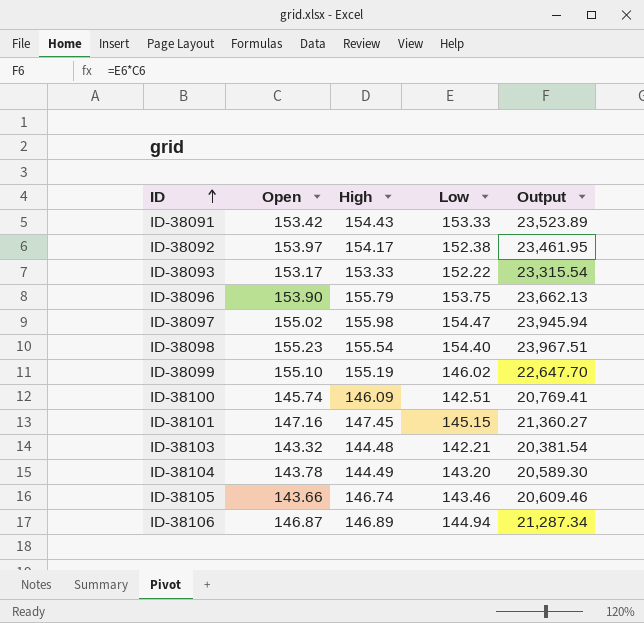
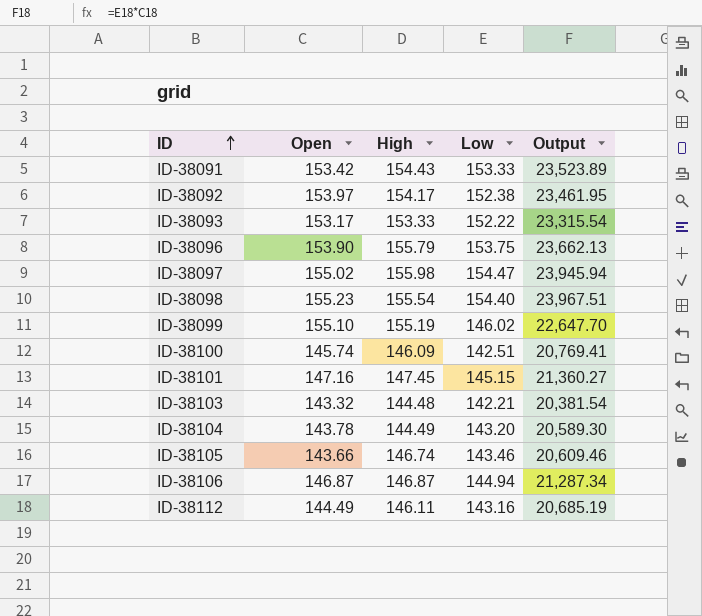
ID-38106 | High: 146.89 -> 146.87
row ID-38112: none -> 144.49 | 146.11 | 143.16 | 20,685.19

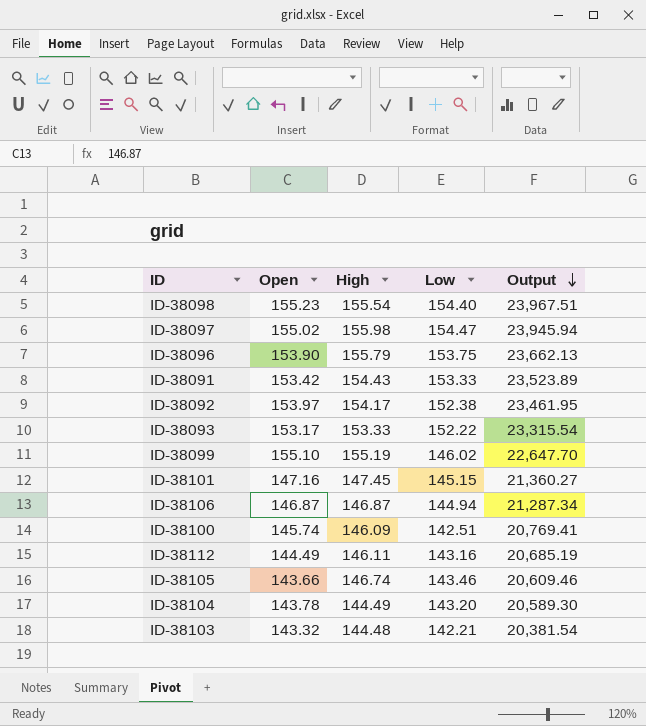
row order: ID ascending -> Output descending

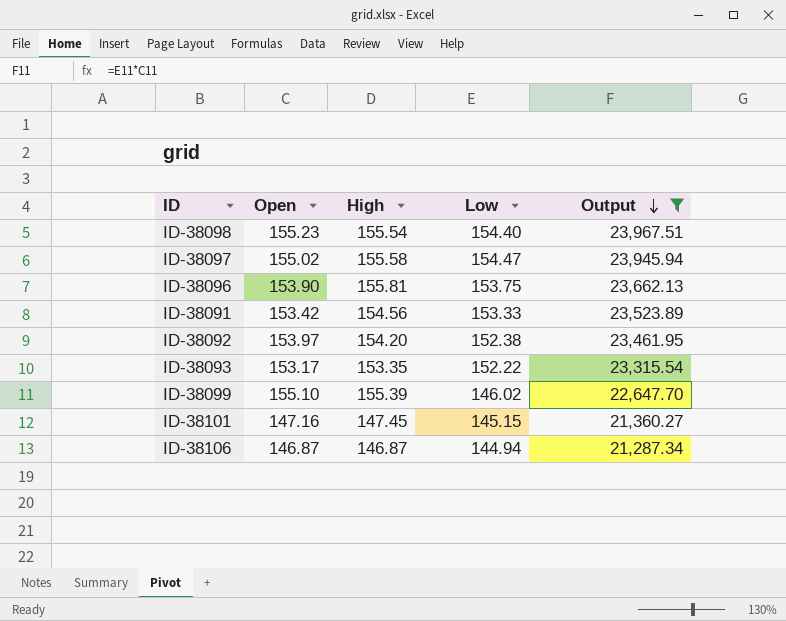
filter: none -> Output >= 21,287.34
ID-38097 | High: 155.98 -> 155.58
ID-38096 | High: 155.79 -> 155.81
ID-38091 | High: 154.43 -> 154.56
ID-38092 | High: 154.17 -> 154.20
ID-38093 | High: 153.33 -> 153.35
ID-38099 | High: 155.19 -> 155.39

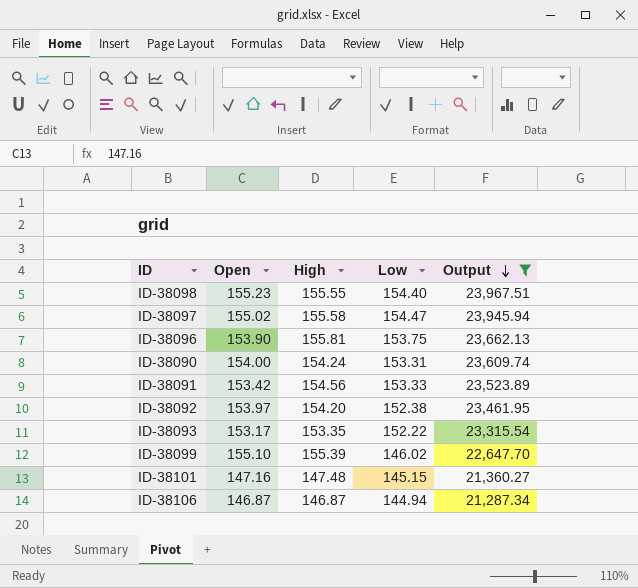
ID-38098 | High: 155.54 -> 155.55
row ID-38090: none -> 154.00 | 154.24 | 153.31 | 23,609.74
ID-38101 | High: 147.45 -> 147.48

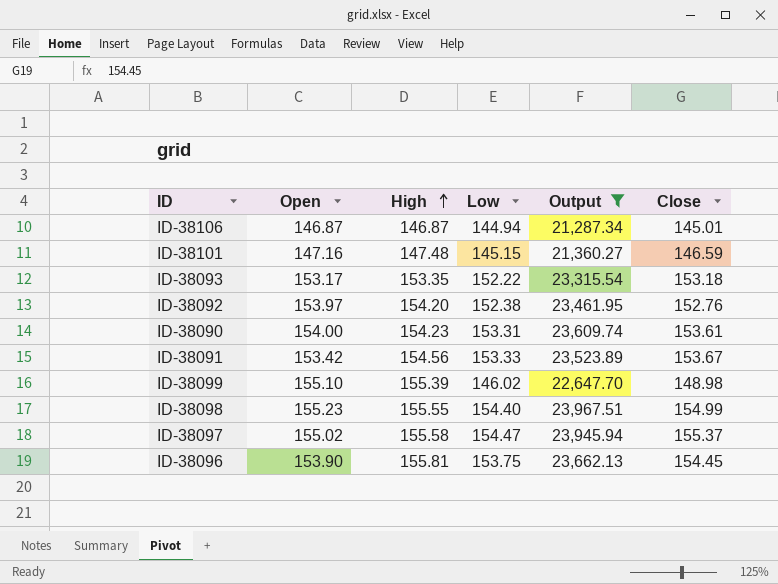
row order: Output descending -> High ascending
column Close | position: none -> 6
ID-38090 | High: 154.24 -> 154.23

